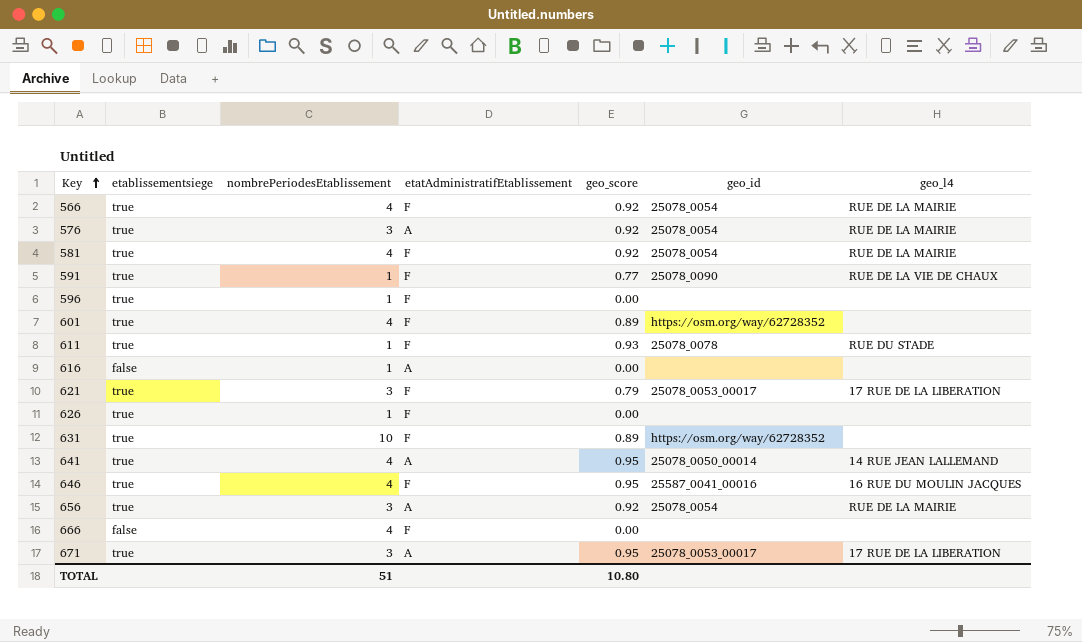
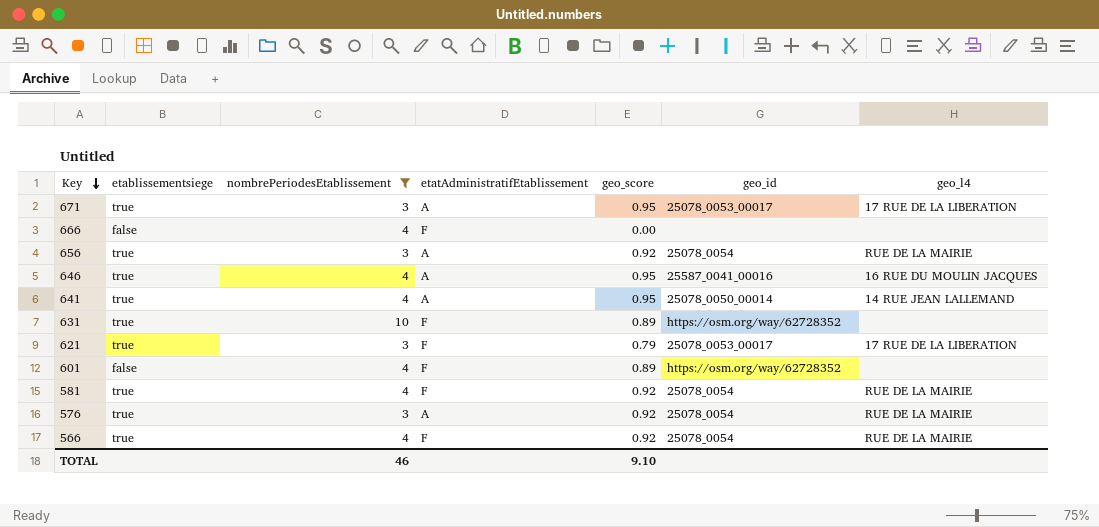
filter: none -> nombrePeriodesEtablissement != 1
row order: Key ascending -> Key descending
646 | etatAdministratifEtablissement: F -> A
601 | etablissementsiege: true -> false
TOTAL | nombrePeriodesEtablissement: 51 -> 46
TOTAL | geo_score: 10.80 -> 9.10

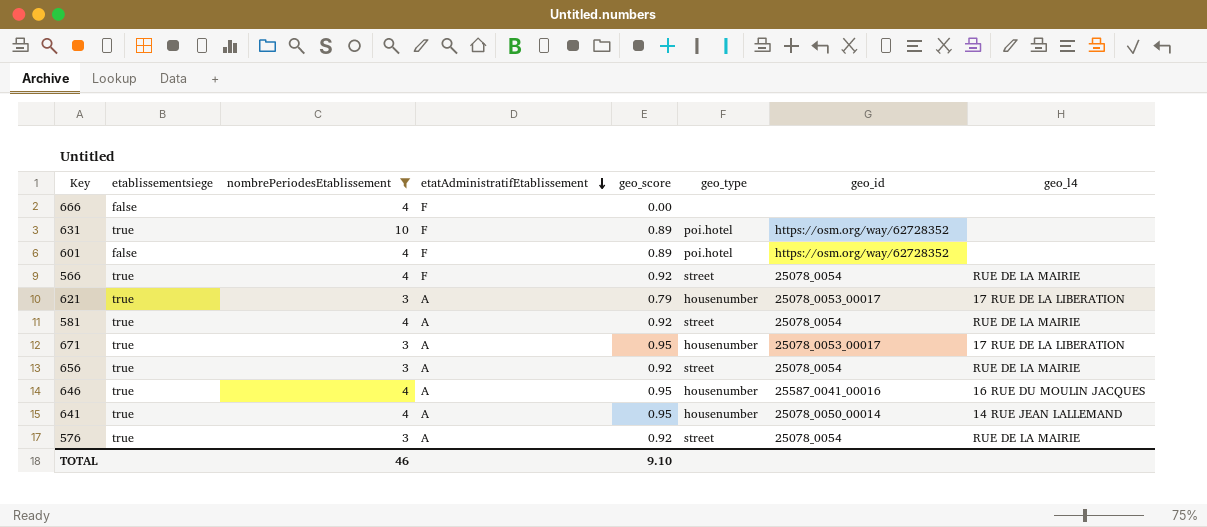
row order: Key descending -> etatAdministratifEtablissement descending
column geo_type | position: none -> 6
621 | etatAdministratifEtablissement: F -> A
581 | etatAdministratifEtablissement: F -> A

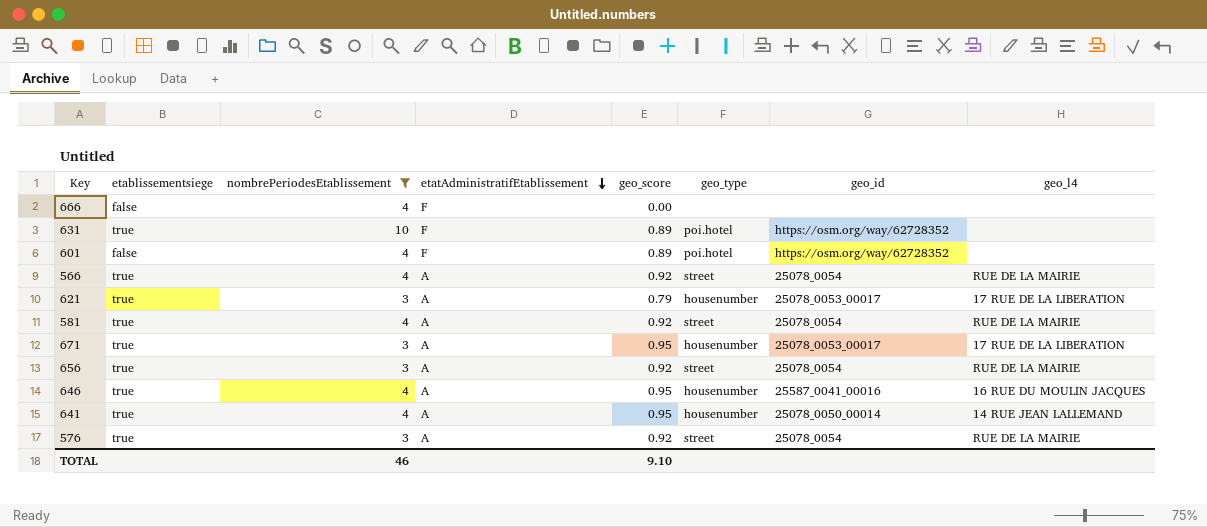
566 | etatAdministratifEtablissement: F -> A

